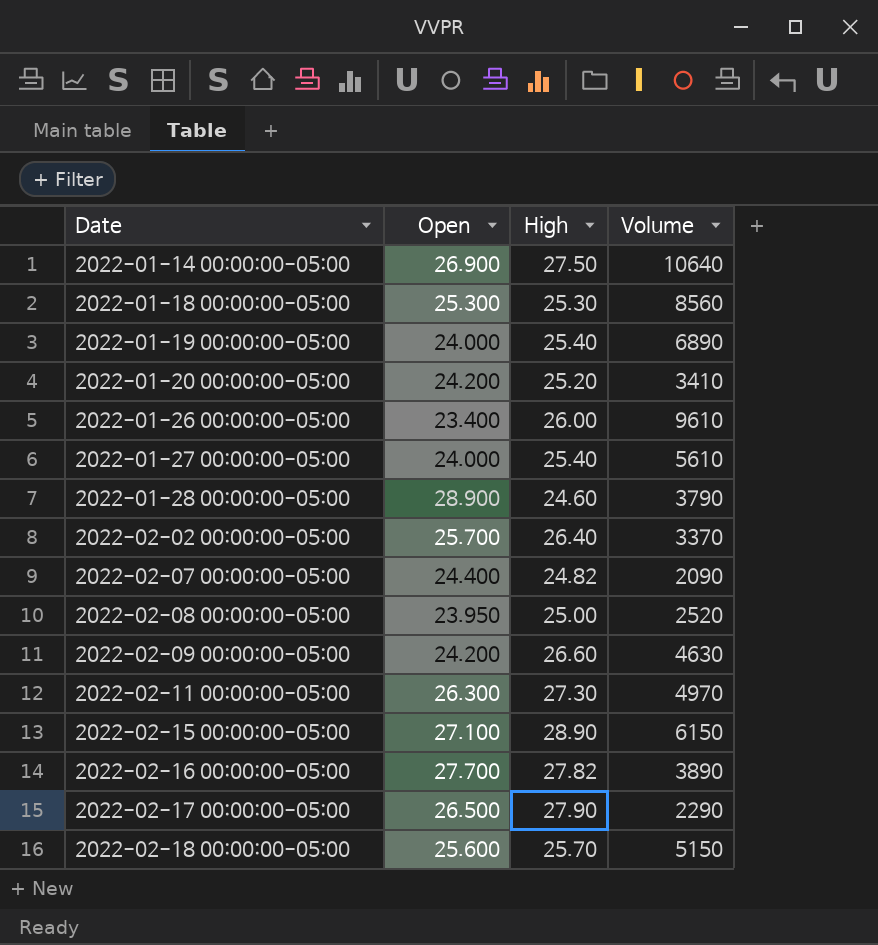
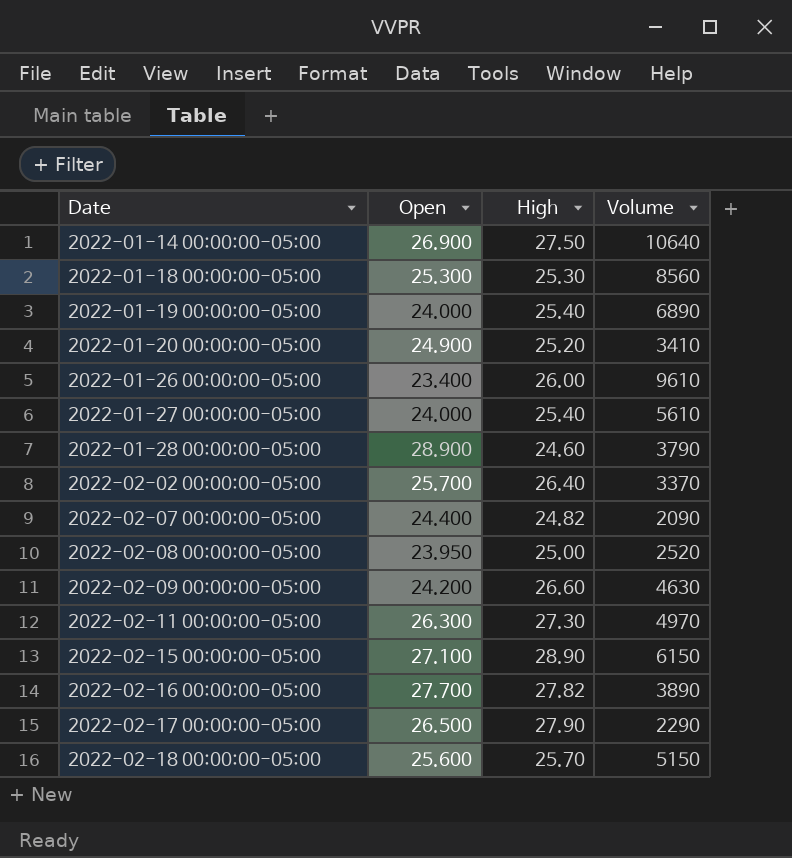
2022-01-20 00:00:00-05:00 | Open: 24.200 -> 24.900

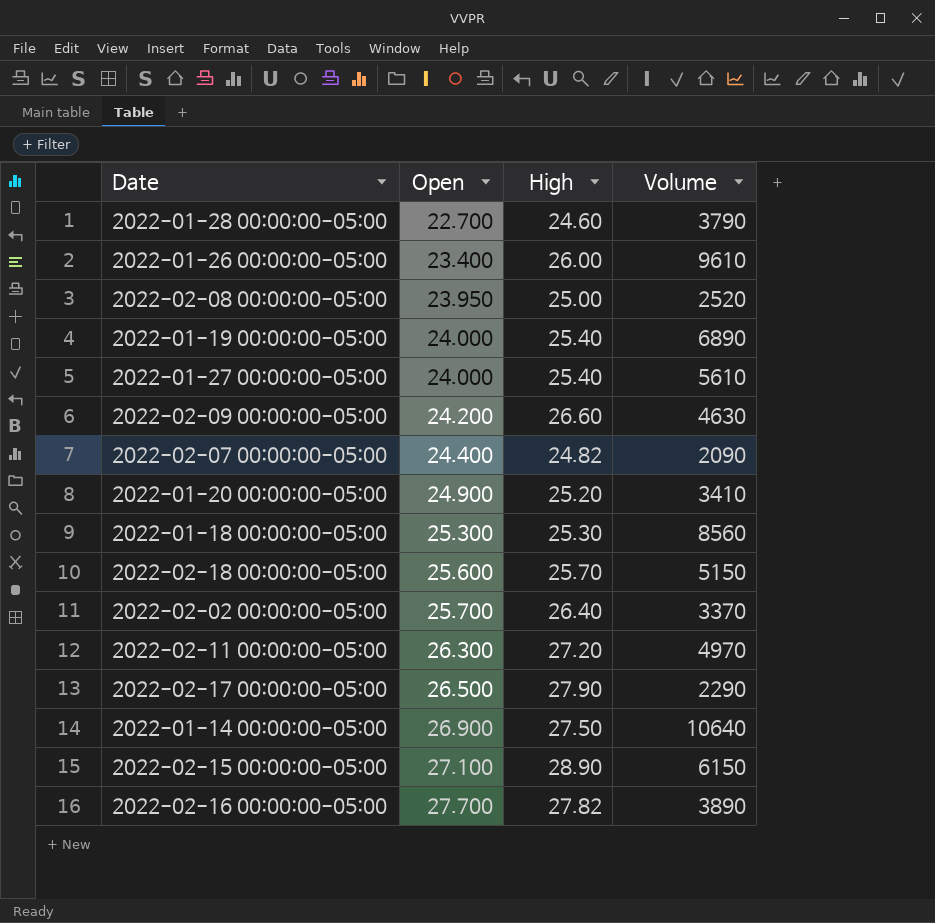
row order: Date ascending -> Open ascending
2022-01-28 00:00:00-05:00 | Open: 28.900 -> 22.700
2022-02-11 00:00:00-05:00 | High: 27.30 -> 27.20

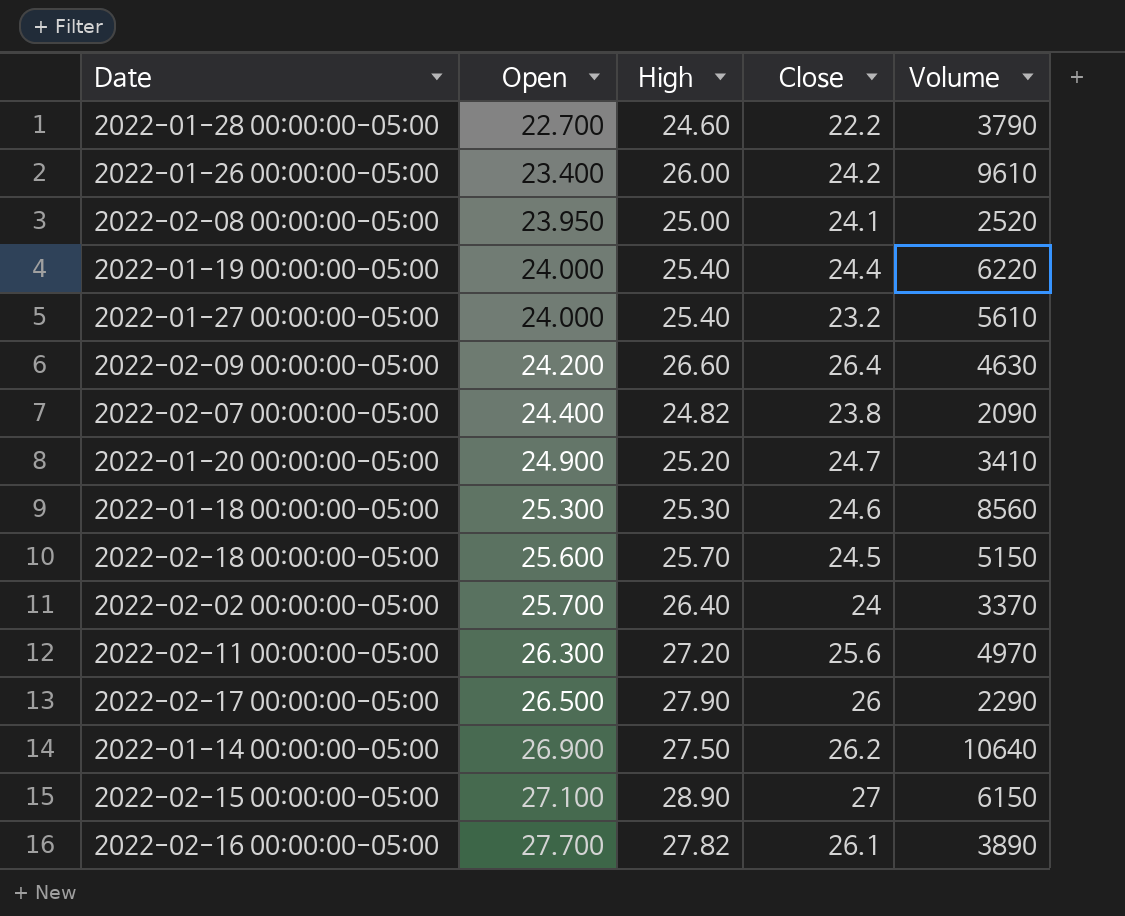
column Close | position: none -> 4
2022-01-19 00:00:00-05:00 | Volume: 6890 -> 6220

